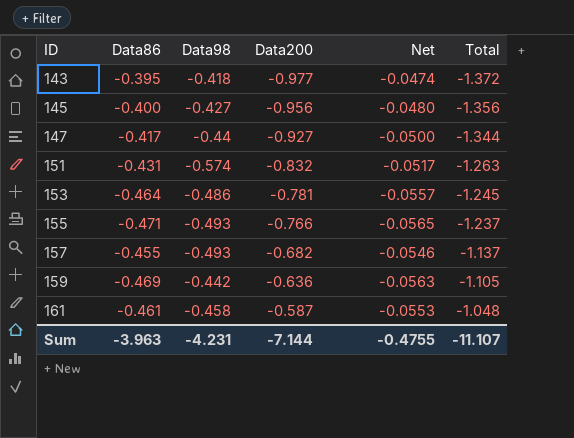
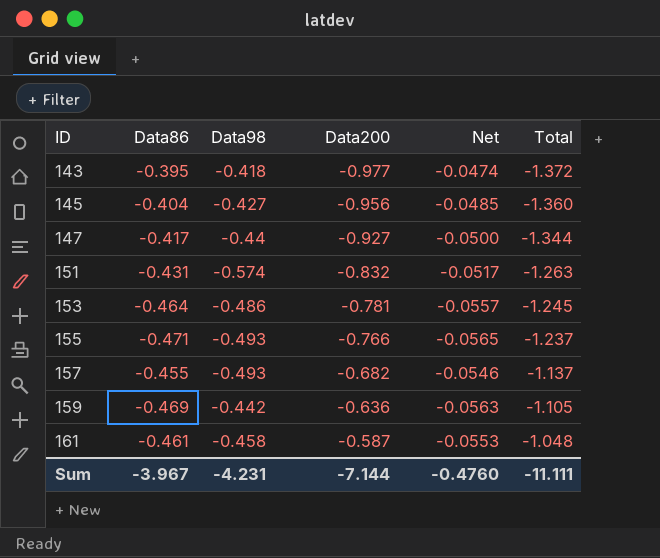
145 | Data86: -0.400 -> -0.404
145 | Net: -0.0480 -> -0.0485
145 | Total: -1.356 -> -1.360
Sum | Data86: -3.963 -> -3.967
Sum | Net: -0.4755 -> -0.4760
Sum | Total: -11.107 -> -11.111

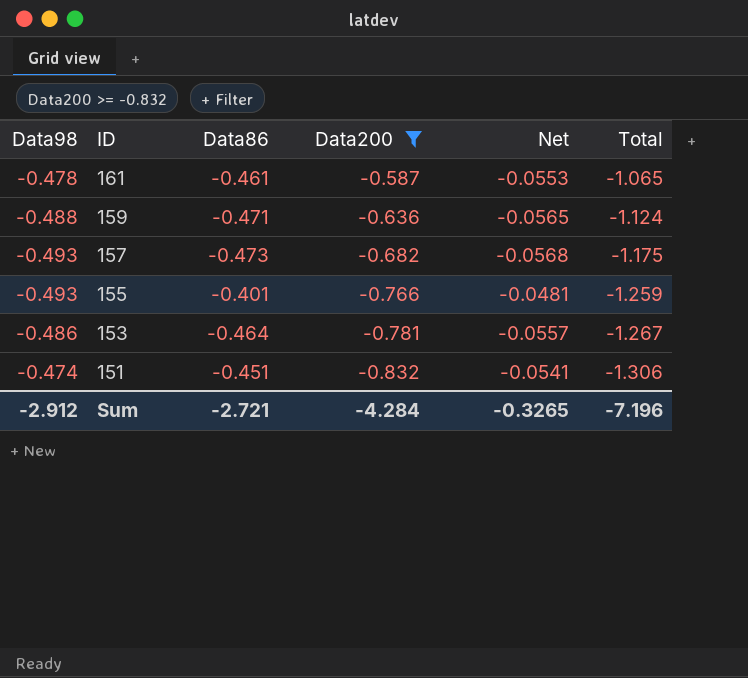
filter: none -> Data200 >= -0.832
row order: ID ascending -> ID descending
column Data98 | position: 3 -> 1
column Total | formula: [Data86] + [Data200] -> [Data98] + [Data200]
161 | Data98: -0.458 -> -0.478
159 | Data98: -0.442 -> -0.488
159 | Data86: -0.469 -> -0.471
159 | Net: -0.0563 -> -0.0565
157 | Data86: -0.455 -> -0.473
157 | Net: -0.0546 -> -0.0568
155 | Data86: -0.471 -> -0.401
155 | Net: -0.0565 -> -0.0481
151 | Data98: -0.574 -> -0.474
151 | Data86: -0.431 -> -0.451
151 | Net: -0.0517 -> -0.0541
Sum | Data98: -4.231 -> -2.912
Sum | Data86: -3.967 -> -2.721
Sum | Data200: -7.144 -> -4.284
Sum | Net: -0.4760 -> -0.3265
Sum | Total: -11.111 -> -7.196

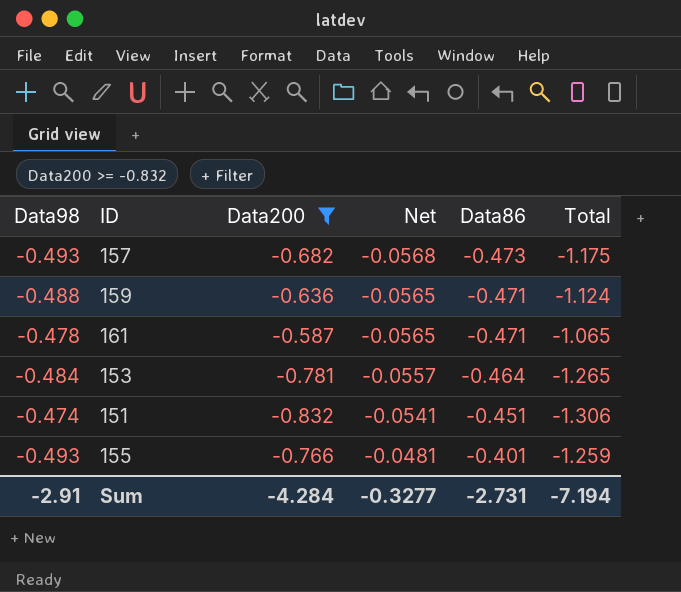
row order: ID descending -> Net ascending
column Data86 | position: 3 -> 5
161 | Net: -0.0553 -> -0.0565
161 | Data86: -0.461 -> -0.471
153 | Data98: -0.486 -> -0.484
153 | Total: -1.267 -> -1.265
Sum | Data98: -2.912 -> -2.91
Sum | Net: -0.3265 -> -0.3277
Sum | Data86: -2.721 -> -2.731
Sum | Total: -7.196 -> -7.194

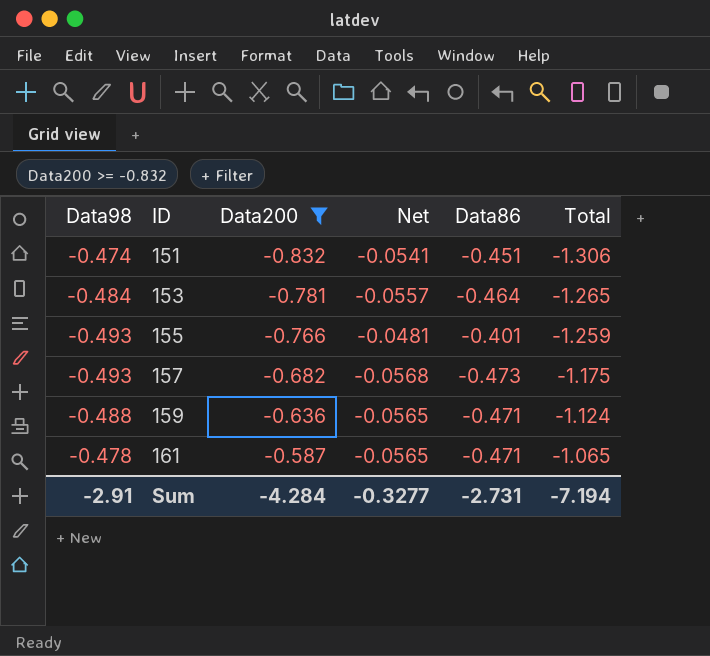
row order: Net ascending -> ID ascending

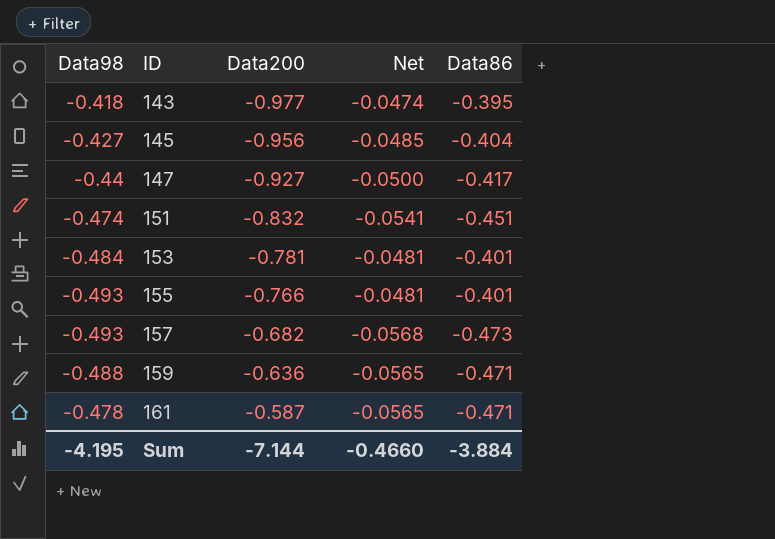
filter: Data200 >= -0.832 -> none
column Total | formula: [Data98] + [Data200] -> none
153 | Net: -0.0557 -> -0.0481
153 | Data86: -0.464 -> -0.401
Sum | Data98: -2.91 -> -4.195
Sum | Data200: -4.284 -> -7.144
Sum | Net: -0.3277 -> -0.4660
Sum | Data86: -2.731 -> -3.884

